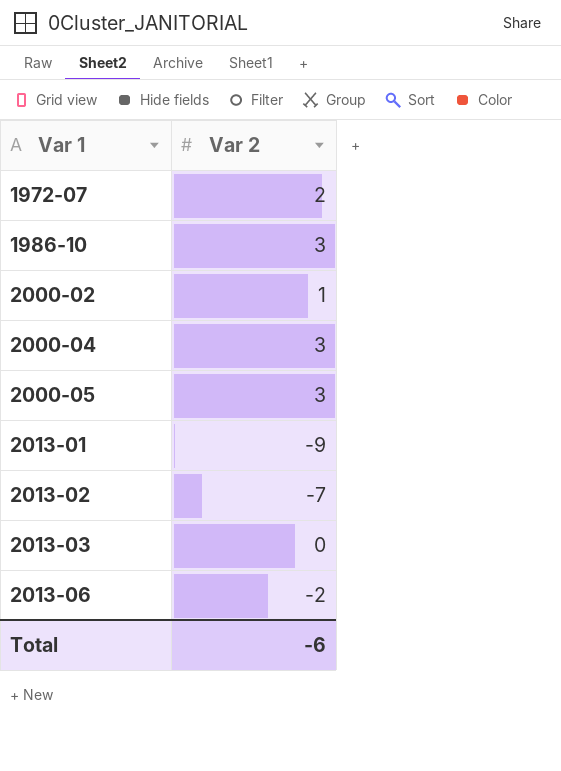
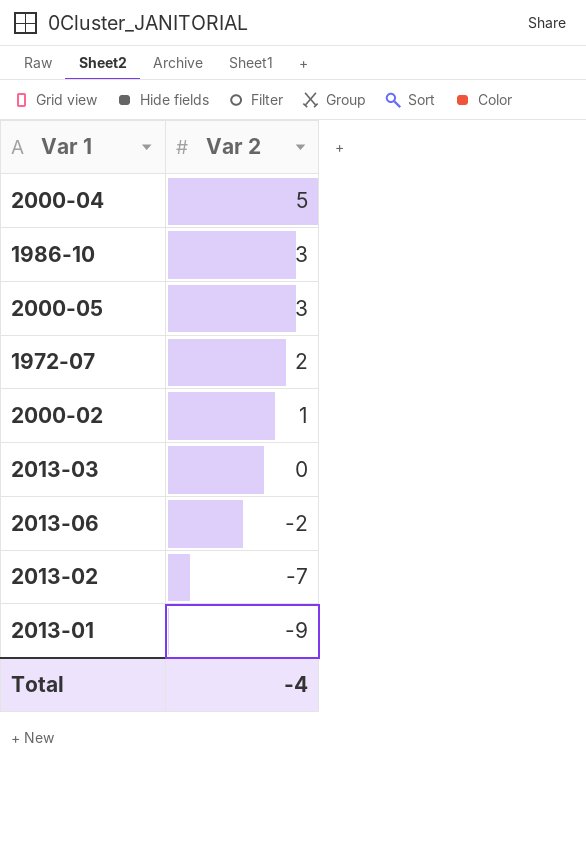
row order: Var 1 ascending -> Var 2 descending
2000-04 | Var 2: 3 -> 5
Total | Var 2: -6 -> -4

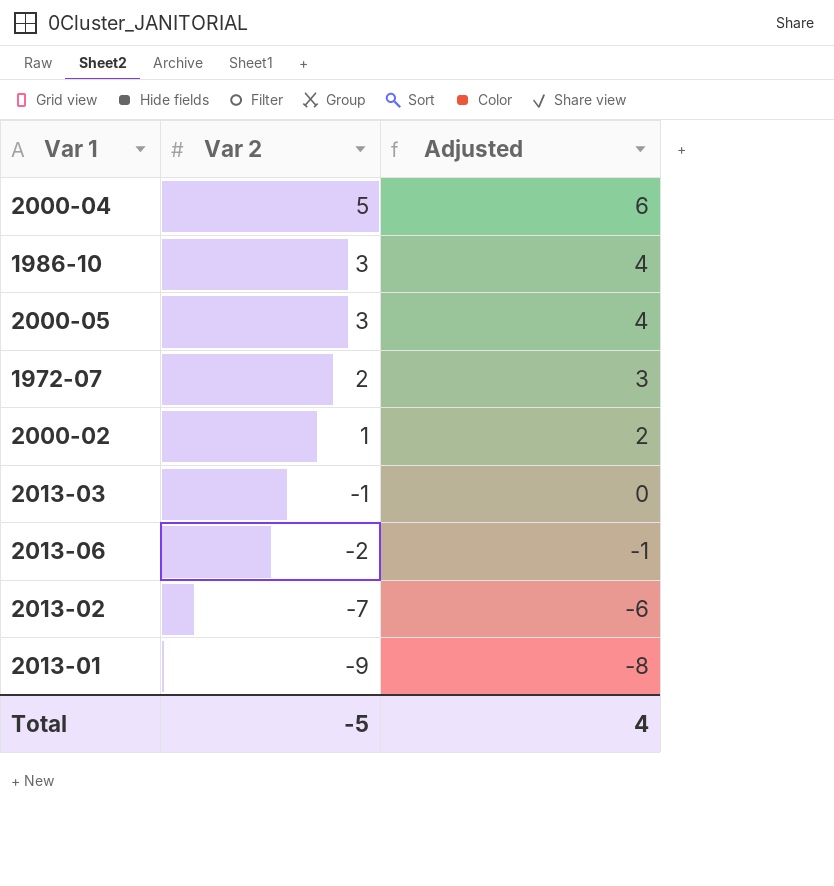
column Adjusted | formula: none -> [Var 2] + 1
2013-03 | Var 2: 0 -> -1
Total | Var 2: -4 -> -5

